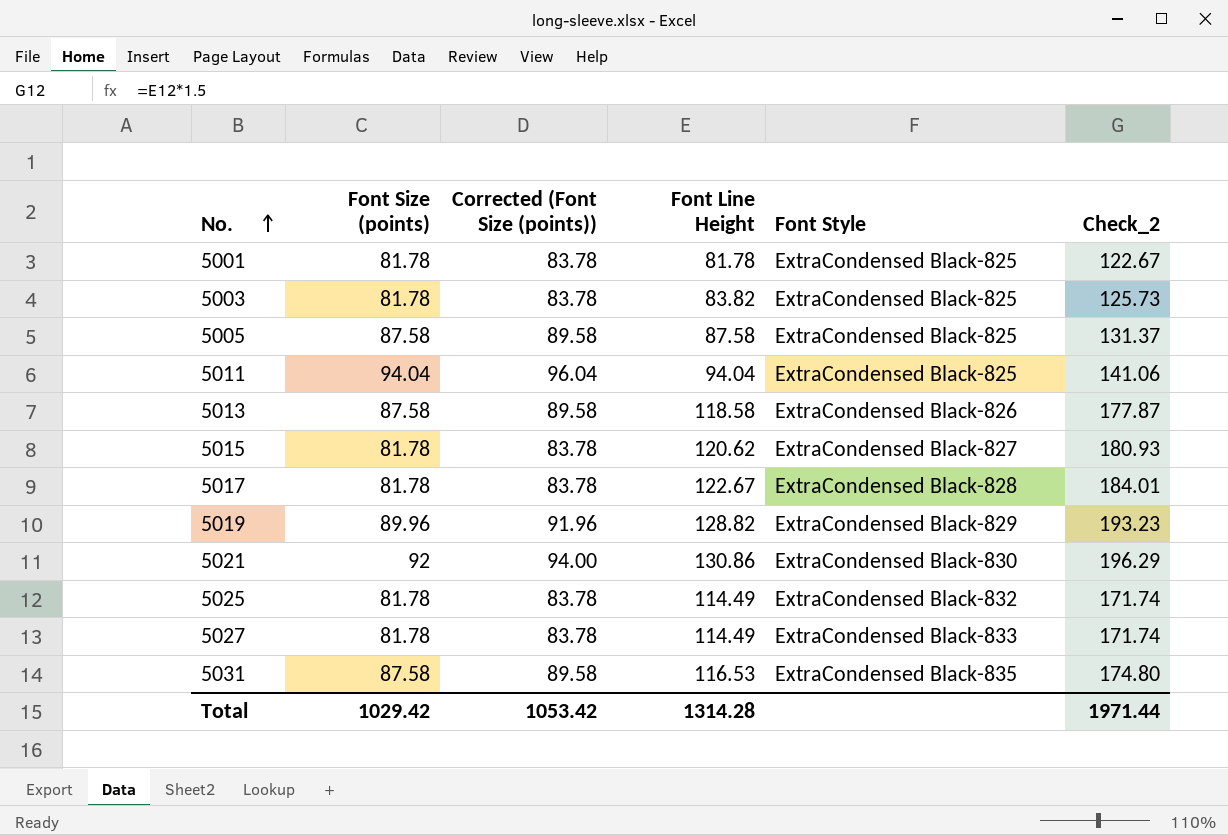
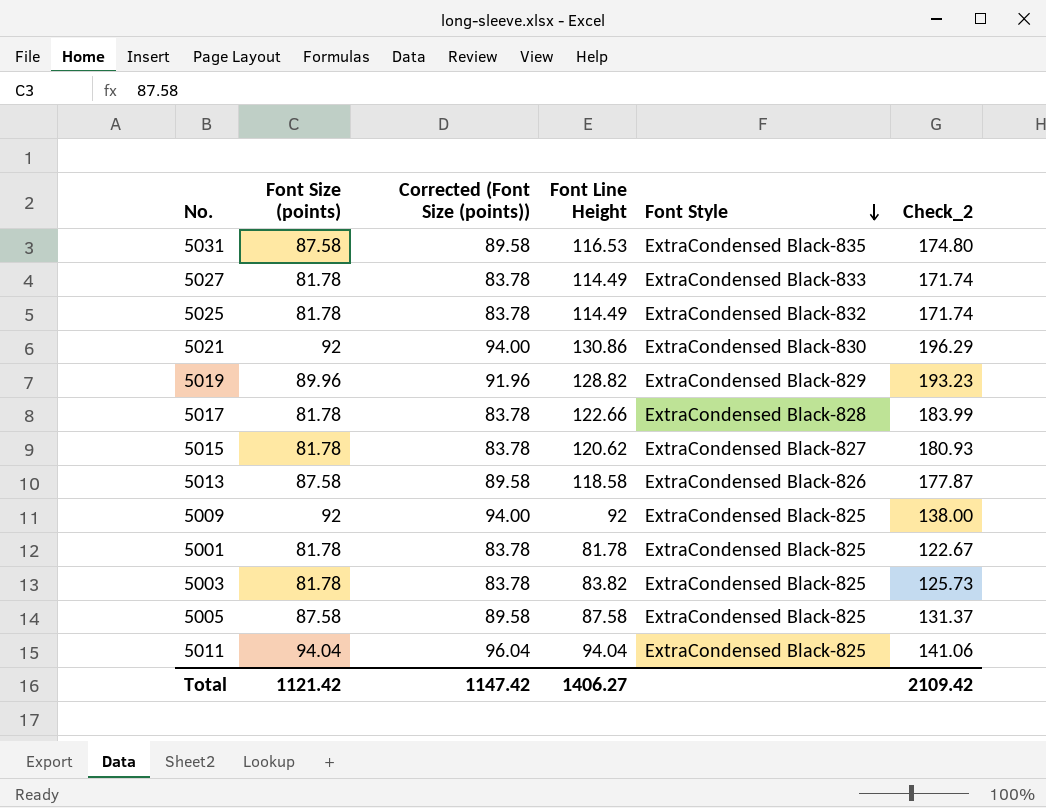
row order: No. ascending -> Font Style descending
5017 | Font Line Height: 122.67 -> 122.66
5017 | Check_2: 184.01 -> 183.99
row 5009: none -> 92 | 94.00 | 92 | ExtraCondensed Black-825 | 138.00
Total | Font Size (points): 1029.42 -> 1121.42
Total | Corrected (Font Size (points)): 1053.42 -> 1147.42
Total | Font Line Height: 1314.28 -> 1406.27
Total | Check_2: 1971.44 -> 2109.42

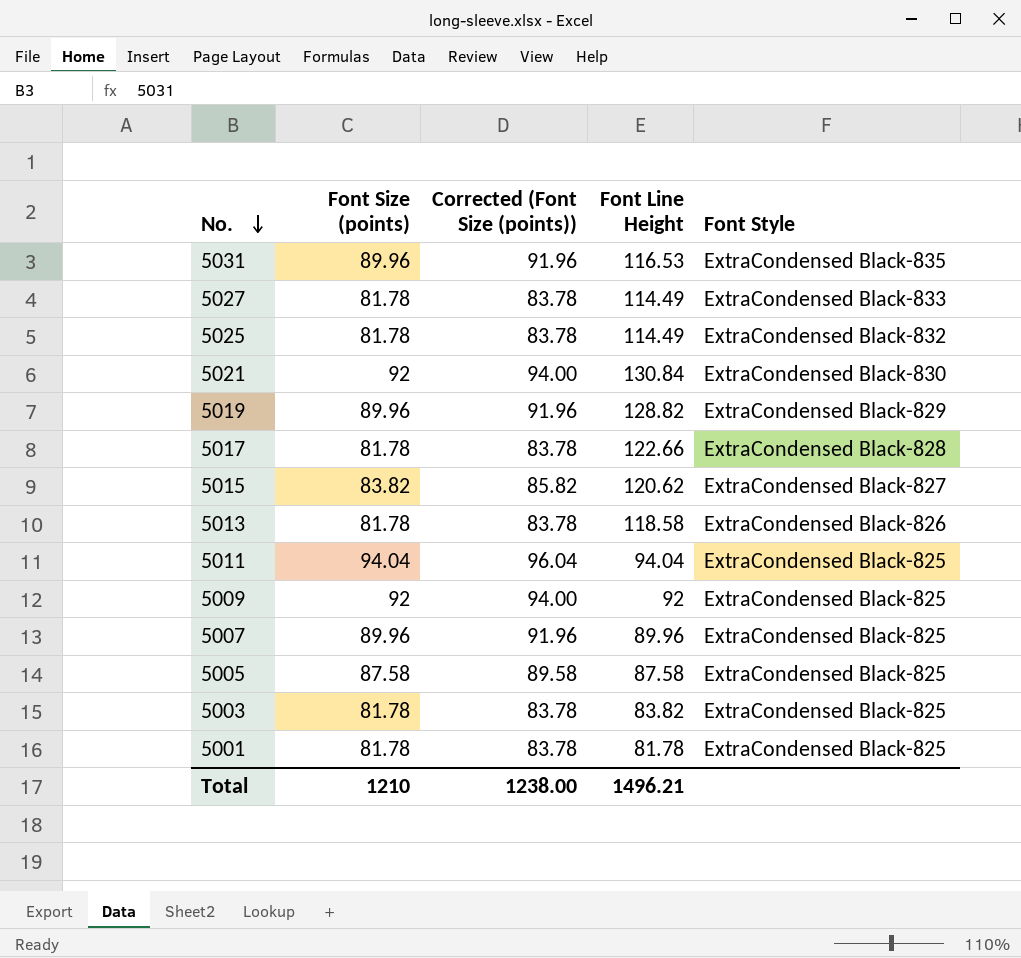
row order: Font Style descending -> No. descending
column Check_2 | formula: [Font Line Height] * 1.5 -> none
5031 | Font Size (points): 87.58 -> 89.96
5031 | Corrected (Font Size (points)): 89.58 -> 91.96
5021 | Font Line Height: 130.86 -> 130.84
5015 | Font Size (points): 81.78 -> 83.82
5015 | Corrected (Font Size (points)): 83.78 -> 85.82
5013 | Font Size (points): 87.58 -> 81.78
5013 | Corrected (Font Size (points)): 89.58 -> 83.78
row 5007: none -> 89.96 | 91.96 | 89.96 | ExtraCondensed Black-825
Total | Font Size (points): 1121.42 -> 1210
Total | Corrected (Font Size (points)): 1147.42 -> 1238.00
Total | Font Line Height: 1406.27 -> 1496.21

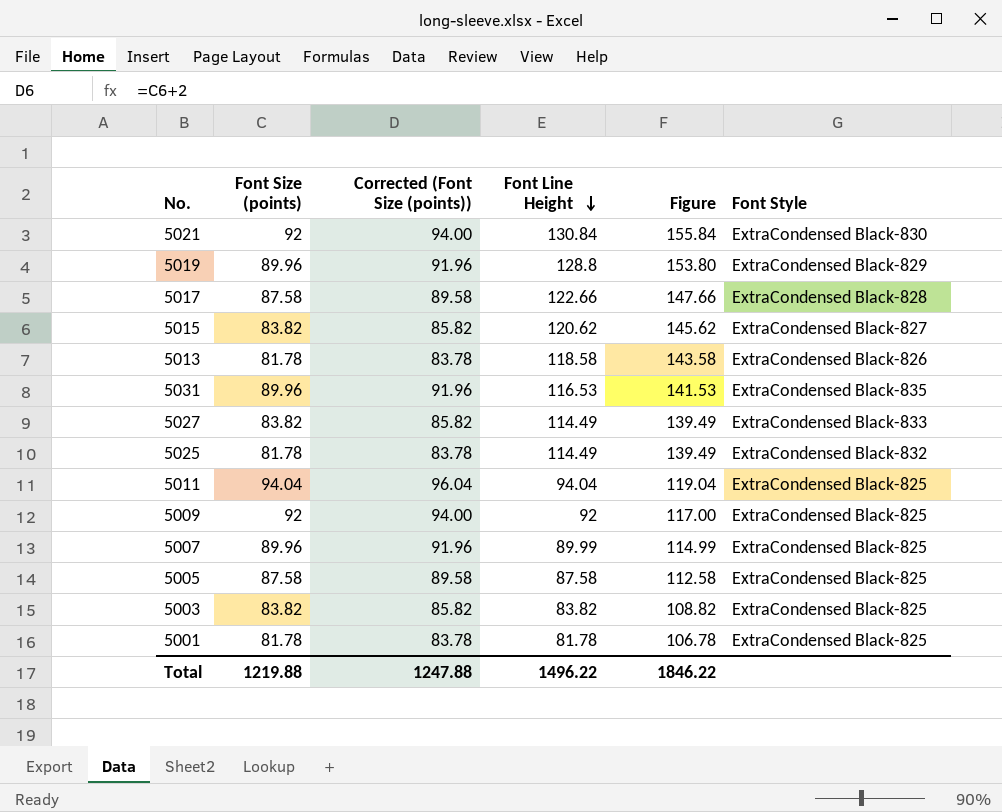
row order: No. descending -> Font Line Height descending
column Figure | formula: none -> [Font Line Height] + 25
5019 | Font Line Height: 128.82 -> 128.8
5017 | Font Size (points): 81.78 -> 87.58
5017 | Corrected (Font Size (points)): 83.78 -> 89.58
5027 | Font Size (points): 81.78 -> 83.82
5027 | Corrected (Font Size (points)): 83.78 -> 85.82
5007 | Font Line Height: 89.96 -> 89.99
5003 | Font Size (points): 81.78 -> 83.82
5003 | Corrected (Font Size (points)): 83.78 -> 85.82
Total | Font Size (points): 1210 -> 1219.88
Total | Corrected (Font Size (points)): 1238.00 -> 1247.88
Total | Font Line Height: 1496.21 -> 1496.22

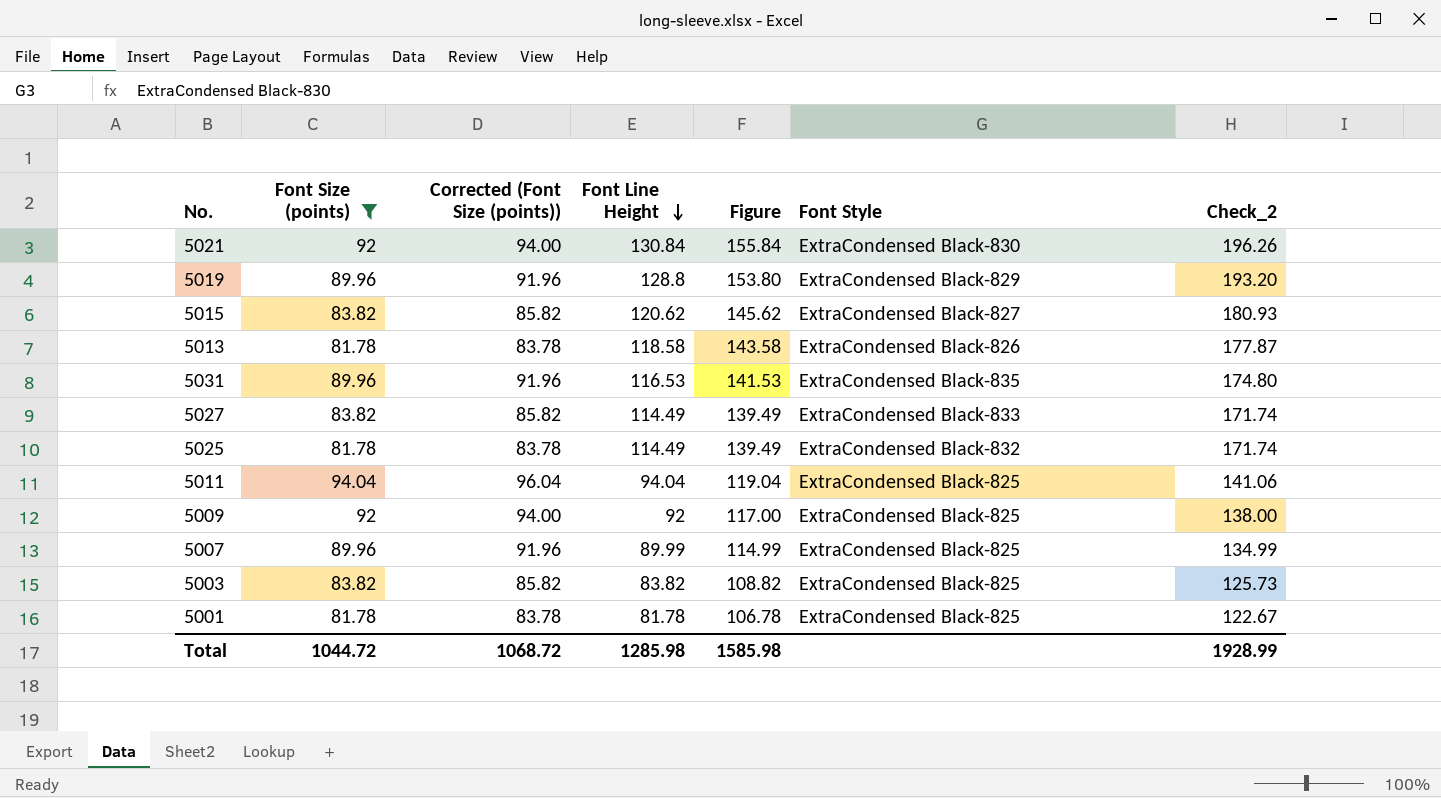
filter: none -> Font Size (points) != 87.58
column Check_2 | formula: none -> [Font Line Height] * 1.5
Total | Font Size (points): 1219.88 -> 1044.72
Total | Corrected (Font Size (points)): 1247.88 -> 1068.72
Total | Font Line Height: 1496.22 -> 1285.98
Total | Figure: 1846.22 -> 1585.98

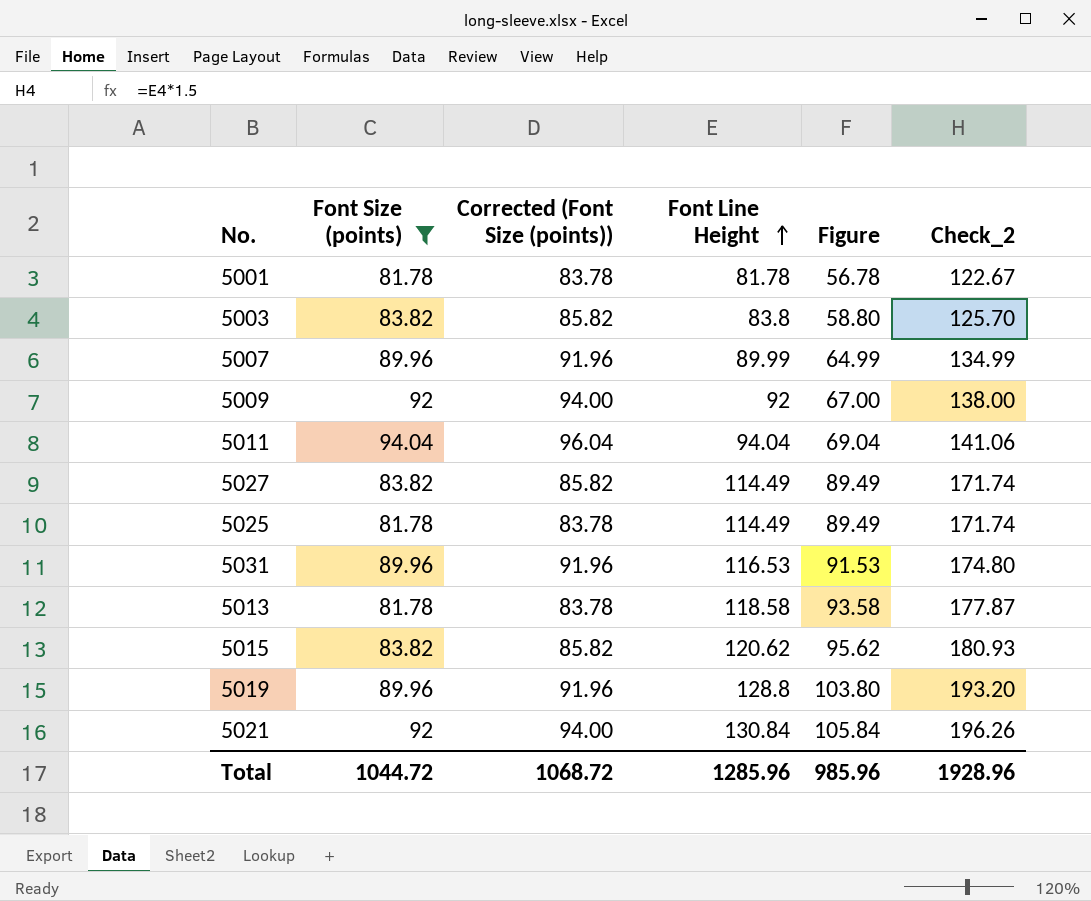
row order: Font Line Height descending -> Font Line Height ascending
column Font Style | position: 6 -> none
column Figure | formula: [Font Line Height] + 25 -> [Font Line Height] - 25
5003 | Font Line Height: 83.82 -> 83.8
5003 | Check_2: 125.73 -> 125.70
Total | Font Line Height: 1285.98 -> 1285.96
Total | Figure: 1585.98 -> 985.96
Total | Check_2: 1928.99 -> 1928.96

